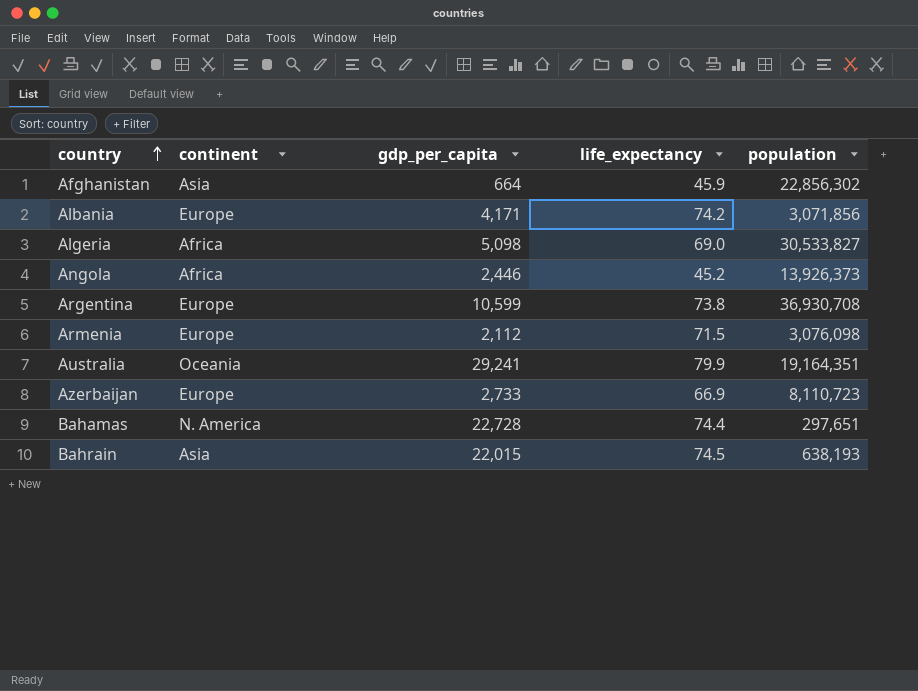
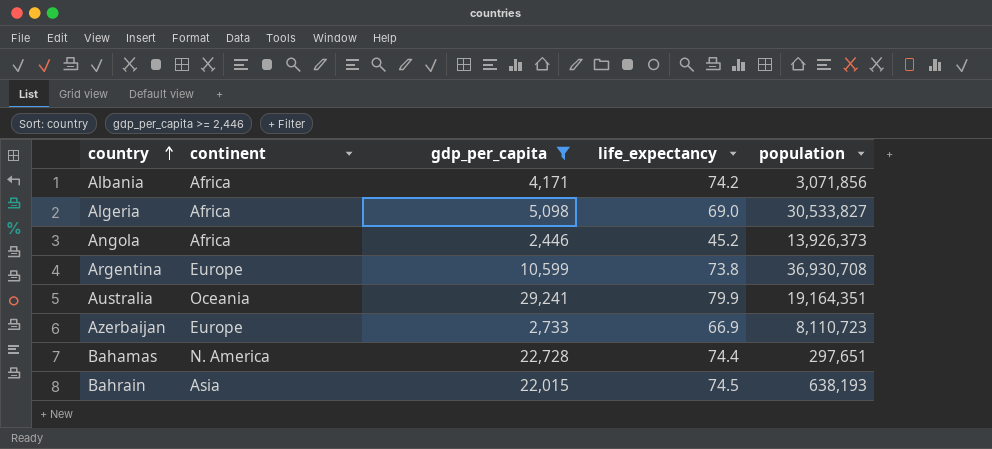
filter: none -> gdp_per_capita >= 2,446
Albania | continent: Europe -> Africa

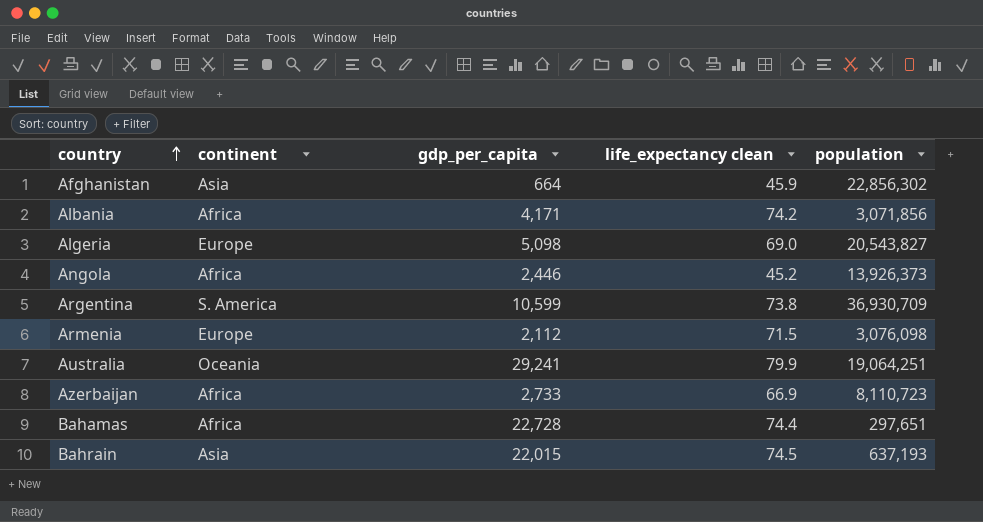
filter: gdp_per_capita >= 2,446 -> none
column name: life_expectancy -> life_expectancy clean
Algeria | continent: Africa -> Europe
Algeria | population: 30,533,827 -> 20,543,827
Argentina | continent: Europe -> S. America
Argentina | population: 36,930,708 -> 36,930,709
Australia | population: 19,164,351 -> 19,064,251
Azerbaijan | continent: Europe -> Africa
Bahamas | continent: N. America -> Africa
Bahrain | population: 638,193 -> 637,193

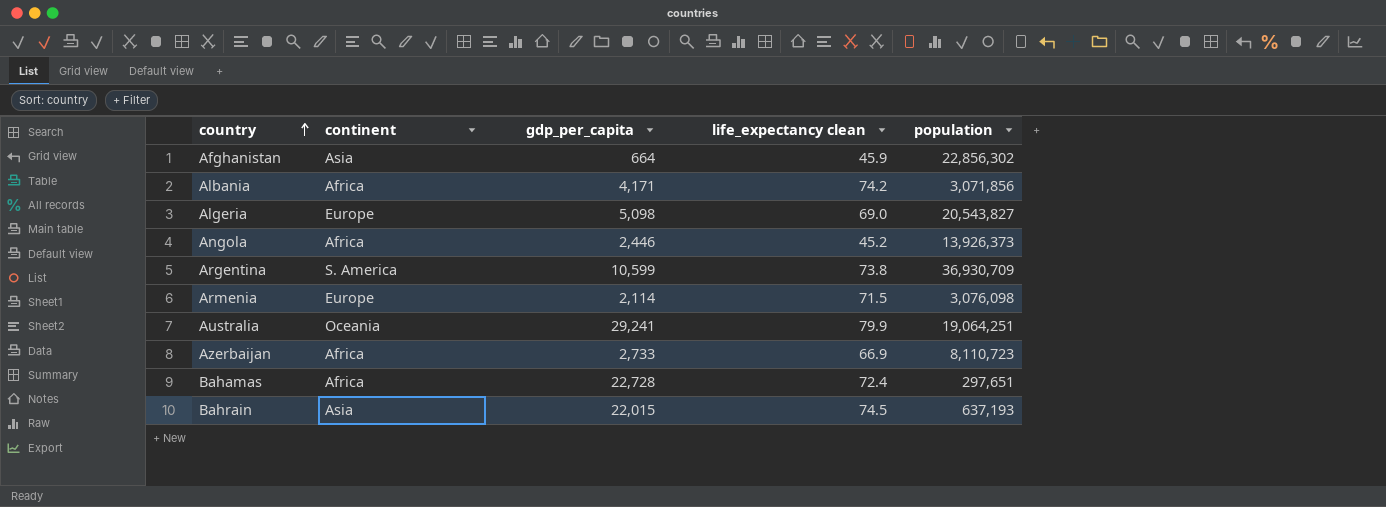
Armenia | gdp_per_capita: 2,112 -> 2,114
Bahamas | life_expectancy clean: 74.4 -> 72.4

